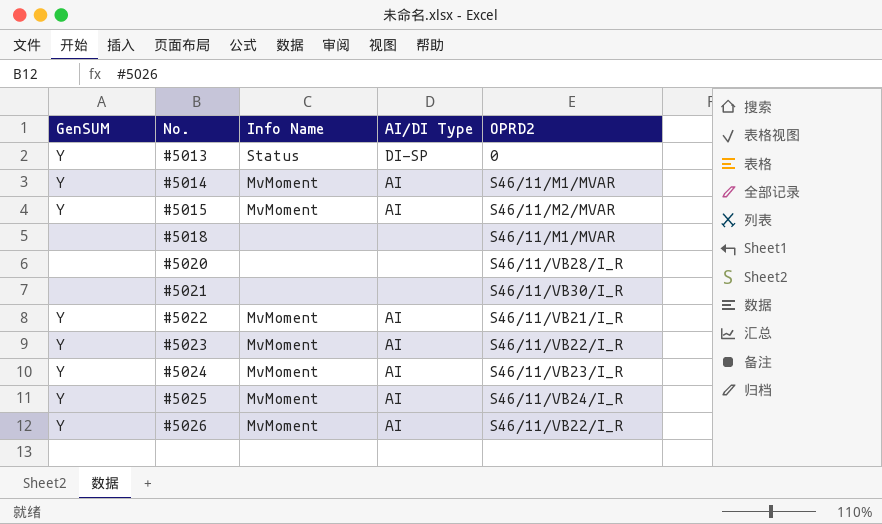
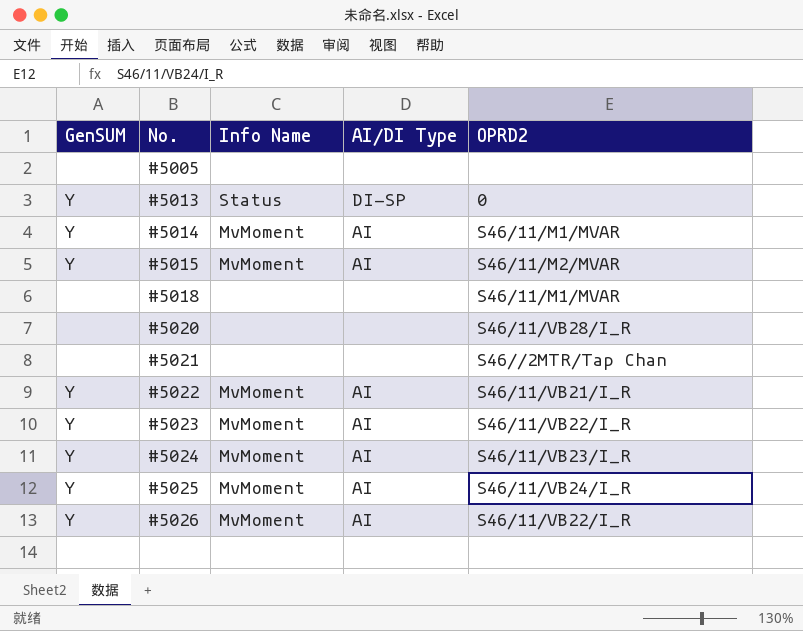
row #5005: none -> none | none | none | none
#5021 | OPRD2: S46/11/VB30/I_R -> S46//2MTR/Tap Chan

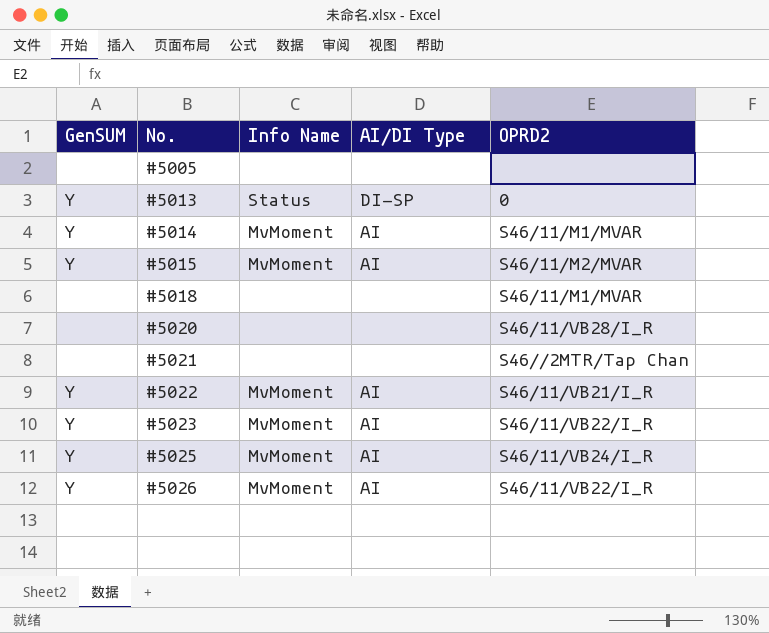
row #5024: Y | MvMoment | AI | S46/11/VB23/I_R -> none

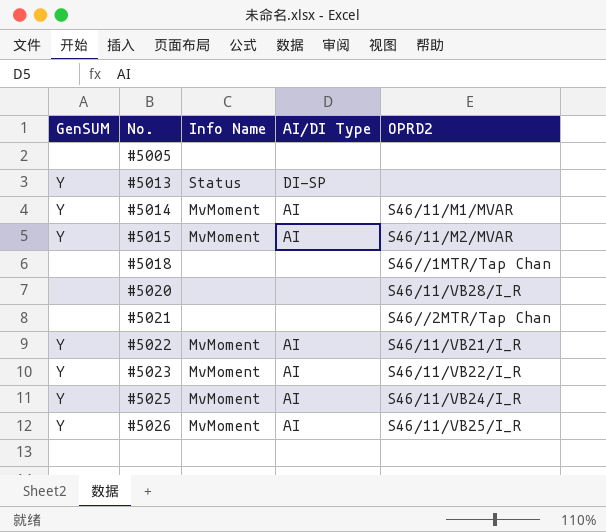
#5013 | OPRD2: 0 -> none
#5018 | OPRD2: S46/11/M1/MVAR -> S46//1MTR/Tap Chan
#5026 | OPRD2: S46/11/VB22/I_R -> S46/11/VB25/I_R

